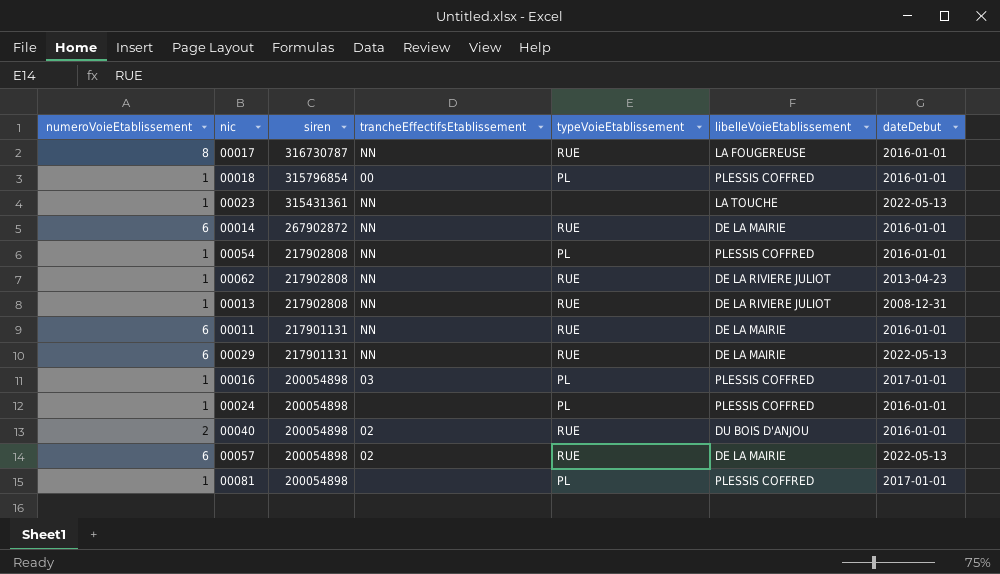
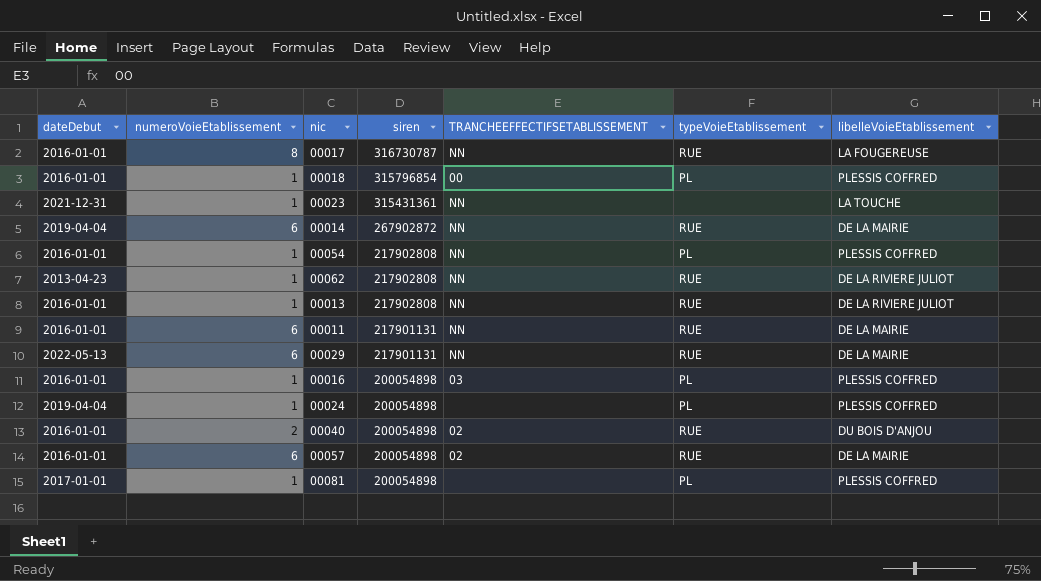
column dateDebut | position: 7 -> 1
column name: trancheEffectifsEtablissement -> TRANCHEEFFECTIFSETABLISSEMENT
00023 | dateDebut: 2022-05-13 -> 2021-12-31
00014 | dateDebut: 2016-01-01 -> 2019-04-04
00013 | dateDebut: 2008-12-31 -> 2016-01-01
00016 | dateDebut: 2017-01-01 -> 2016-01-01
00024 | dateDebut: 2016-01-01 -> 2019-04-04
00057 | dateDebut: 2022-05-13 -> 2016-01-01

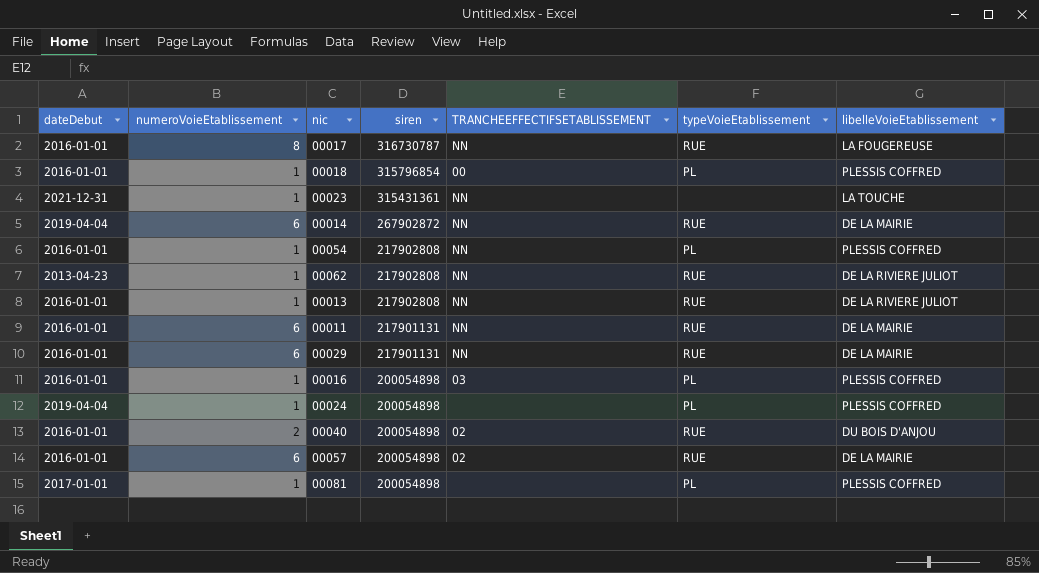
00029 | dateDebut: 2022-05-13 -> 2016-01-01

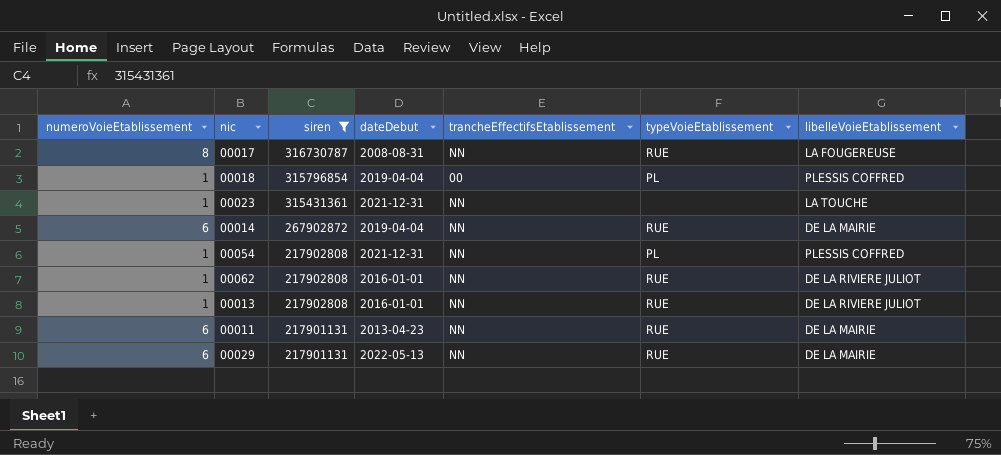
filter: none -> siren != 200054898
column dateDebut | position: 1 -> 4
column name: TRANCHEEFFECTIFSETABLISSEMENT -> trancheEffectifsEtablissement
00017 | dateDebut: 2016-01-01 -> 2008-08-31
00018 | dateDebut: 2016-01-01 -> 2019-04-04
00054 | dateDebut: 2016-01-01 -> 2021-12-31
00062 | dateDebut: 2013-04-23 -> 2016-01-01
00011 | dateDebut: 2016-01-01 -> 2013-04-23
00029 | dateDebut: 2016-01-01 -> 2022-05-13

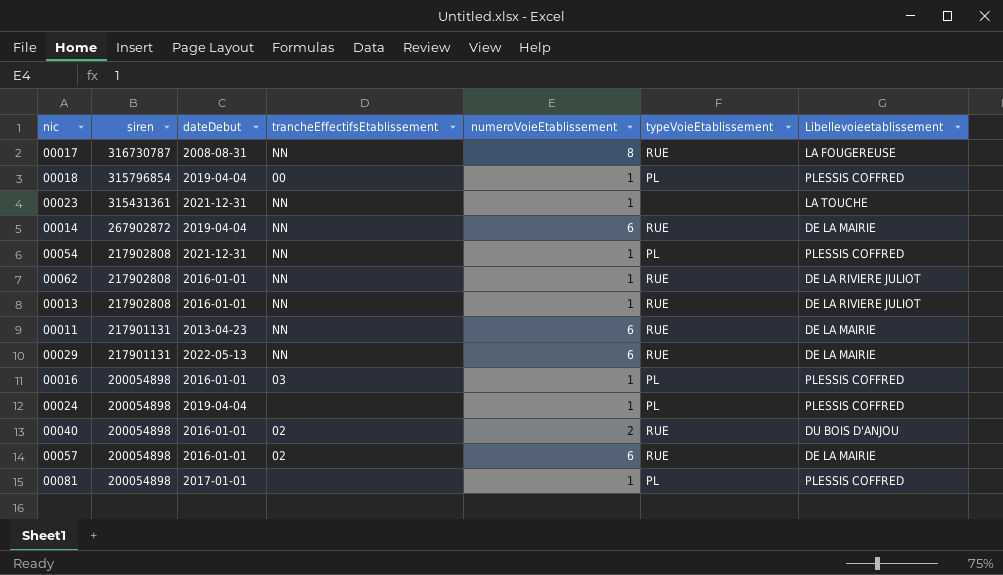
filter: siren != 200054898 -> none
column numeroVoieEtablissement | position: 1 -> 5
column name: libelleVoieEtablissement -> Libellevoieetablissement

